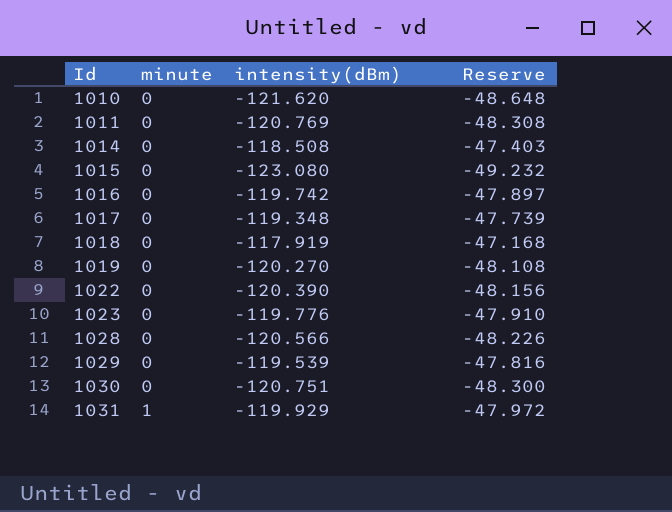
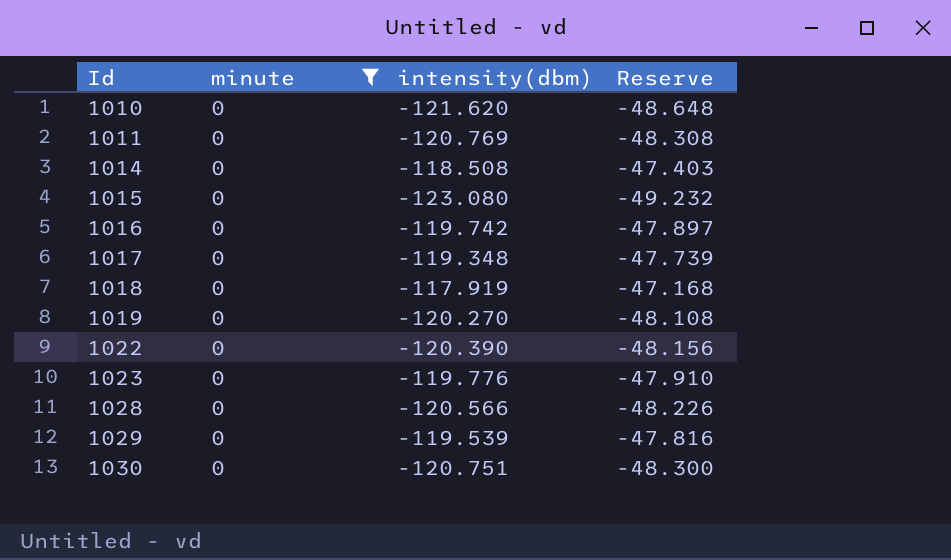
filter: none -> minute = 0
column name: intensity(dBm) -> intensity(dbm)

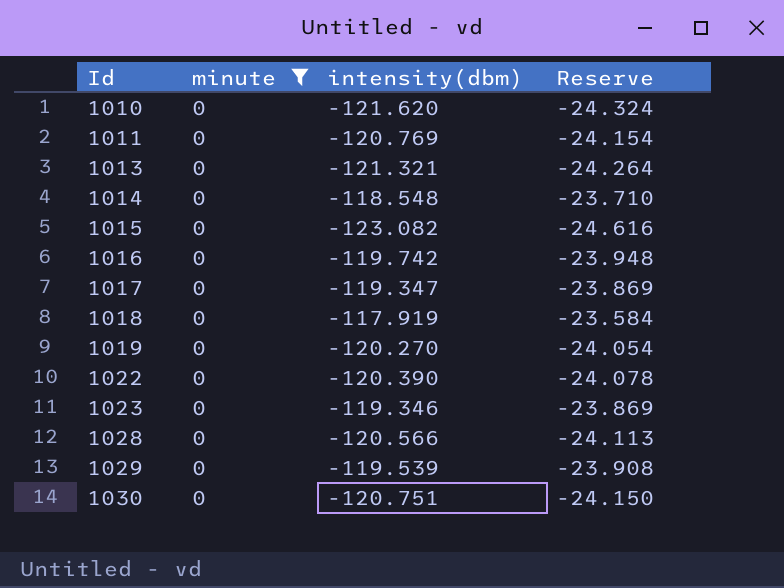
column Reserve | formula: [intensity(dbm)] * 0.4 -> [intensity(dbm)] * 0.2
row 1013: none -> 0 | -121.321 | -24.264
1014 | intensity(dbm): -118.508 -> -118.548
1015 | intensity(dbm): -123.080 -> -123.082
1017 | intensity(dbm): -119.348 -> -119.347
1023 | intensity(dbm): -119.776 -> -119.346

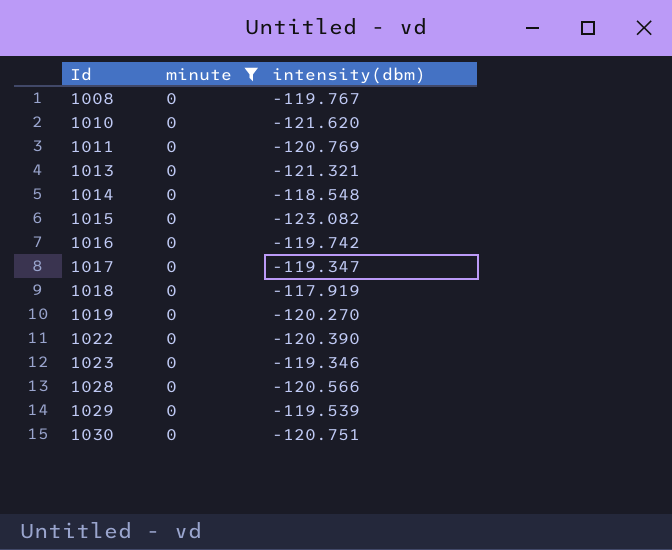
column Reserve | formula: [intensity(dbm)] * 0.2 -> none
row 1008: none -> 0 | -119.767

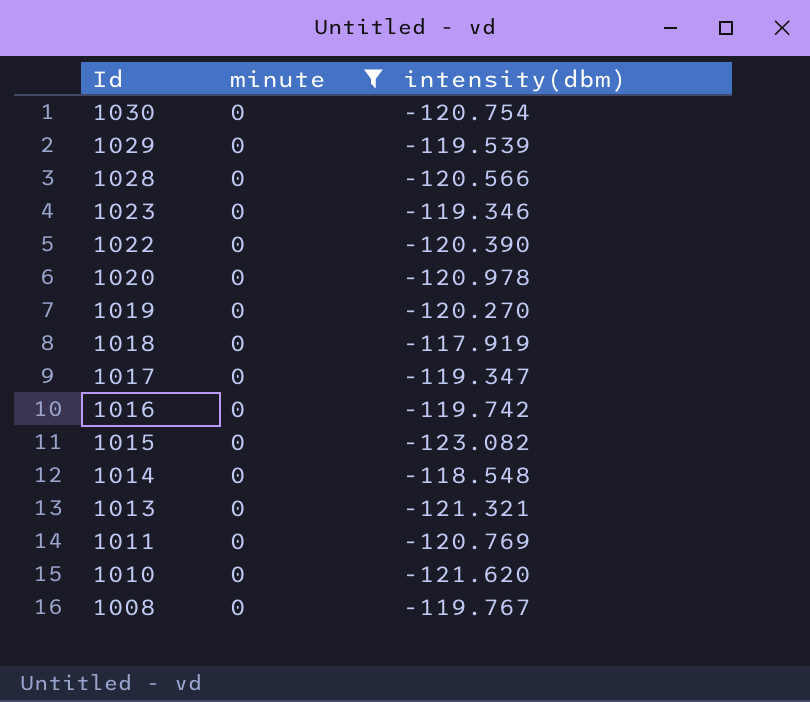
row order: Id ascending -> Id descending
1030 | intensity(dbm): -120.751 -> -120.754
row 1020: none -> 0 | -120.978

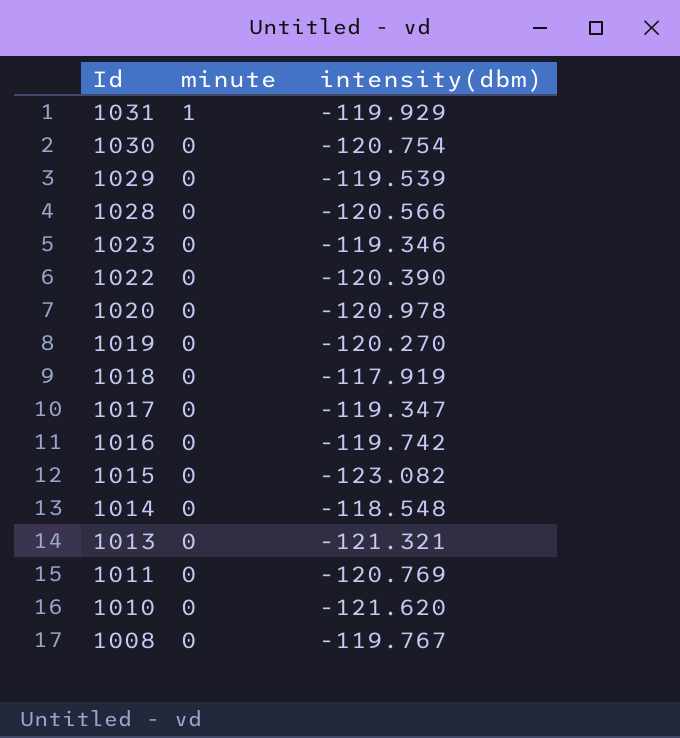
filter: minute = 0 -> none

